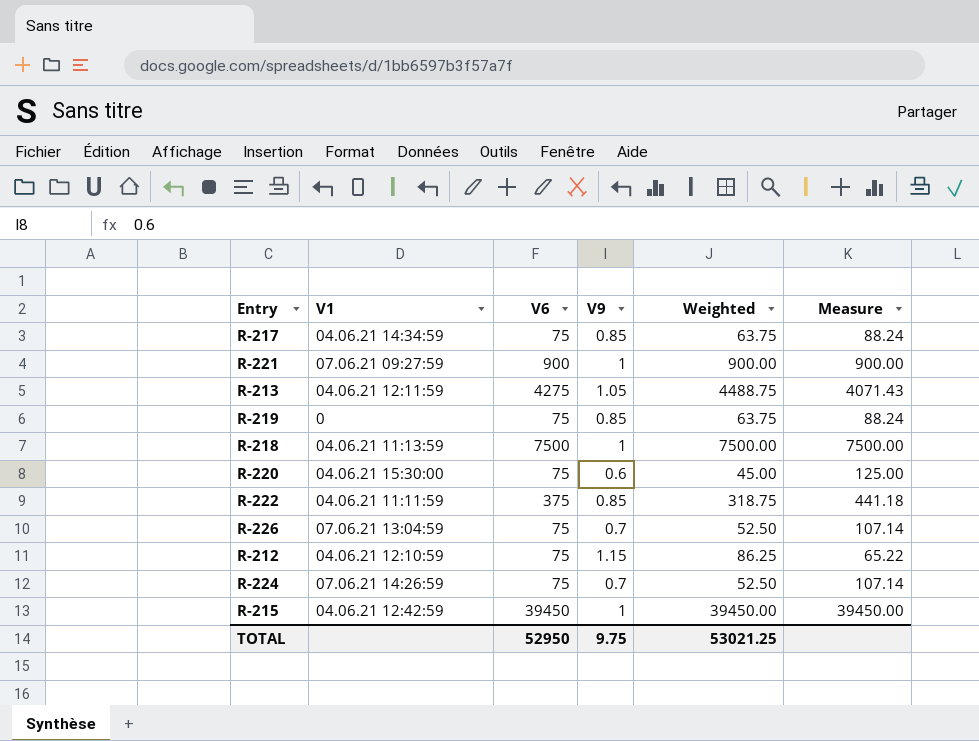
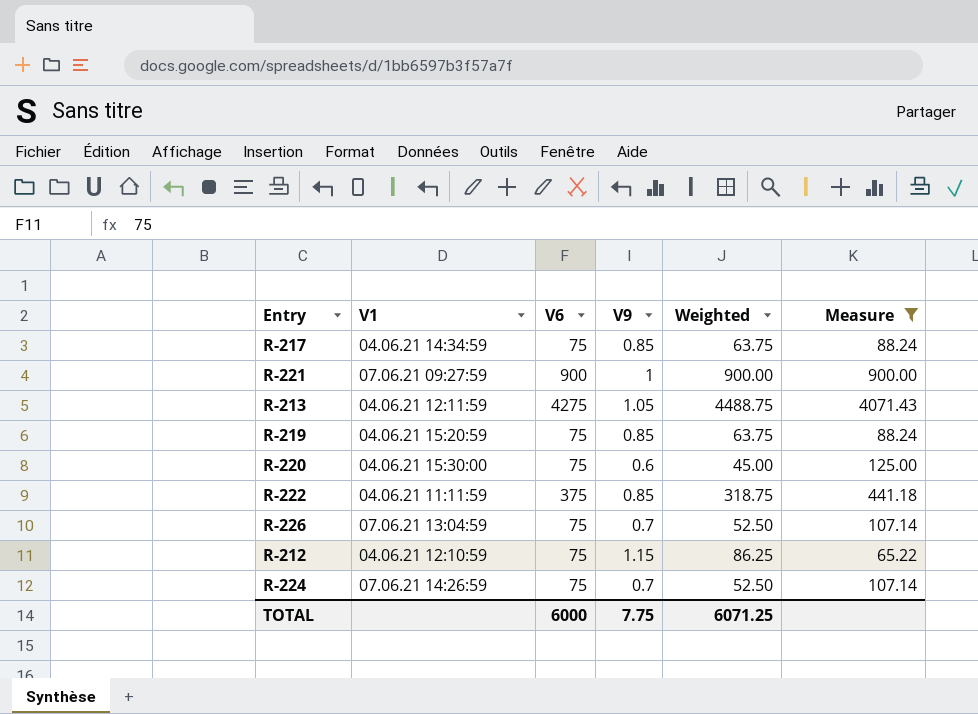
filter: none -> Measure <= 4071.43
R-219 | V1: 0 -> 04.06.21 15:20:59
TOTAL | V6: 52950 -> 6000
TOTAL | V9: 9.75 -> 7.75
TOTAL | Weighted: 53021.25 -> 6071.25

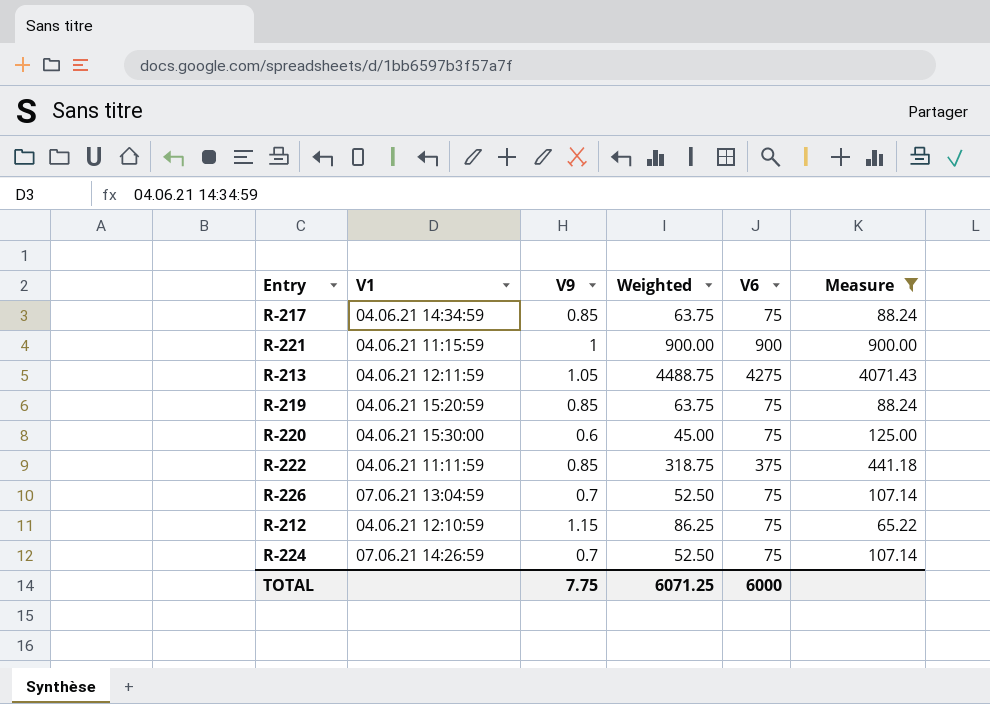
column V6 | position: 3 -> 5
R-221 | V1: 07.06.21 09:27:59 -> 04.06.21 11:15:59

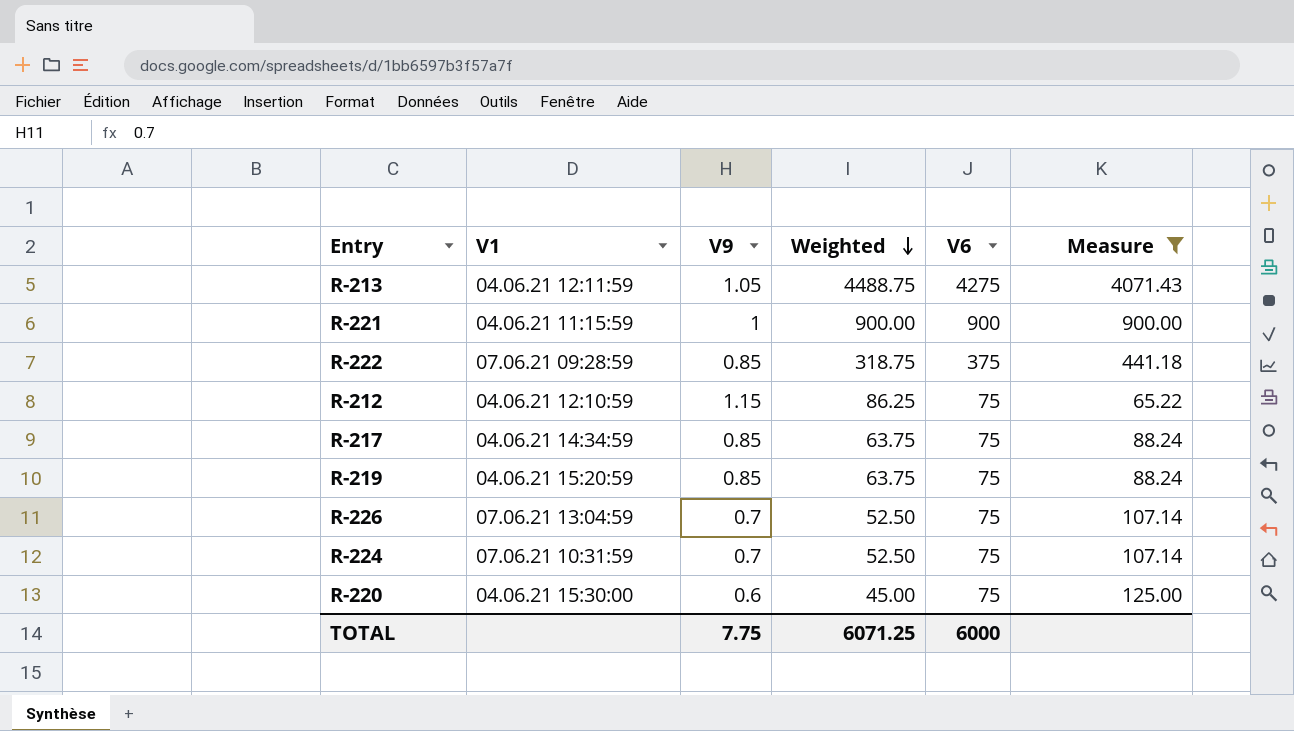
row order: none -> Weighted descending
R-222 | V1: 04.06.21 11:11:59 -> 07.06.21 09:28:59
R-224 | V1: 07.06.21 14:26:59 -> 07.06.21 10:31:59

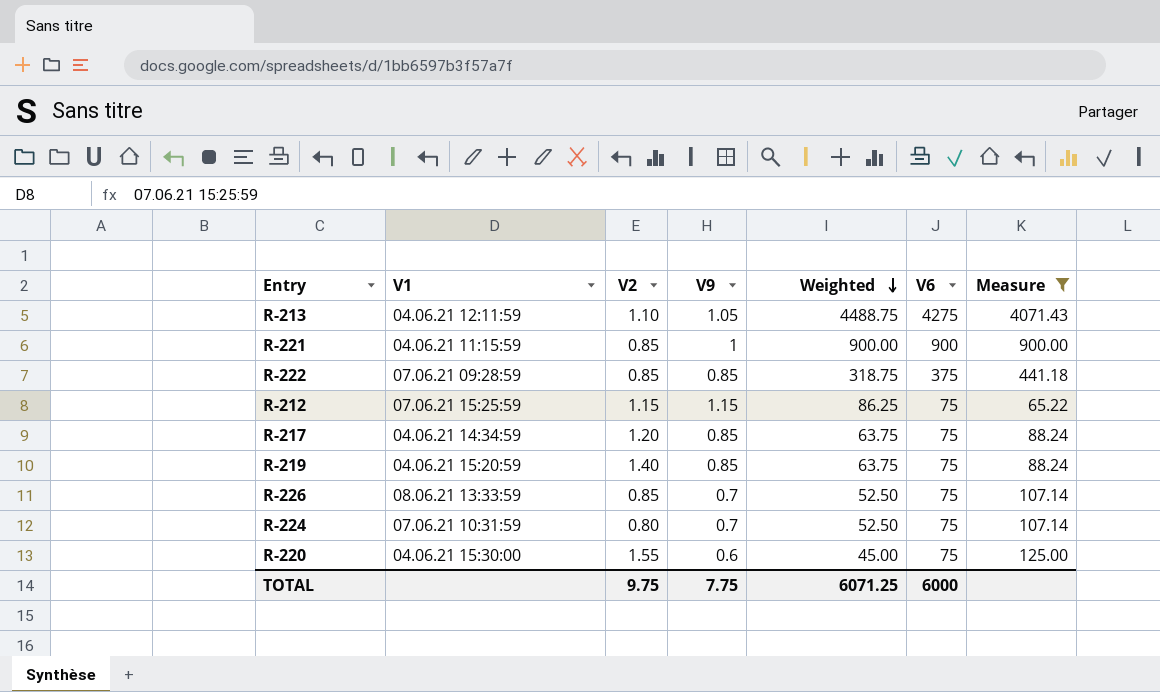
column V2 | position: none -> 3
R-212 | V1: 04.06.21 12:10:59 -> 07.06.21 15:25:59
R-226 | V1: 07.06.21 13:04:59 -> 08.06.21 13:33:59

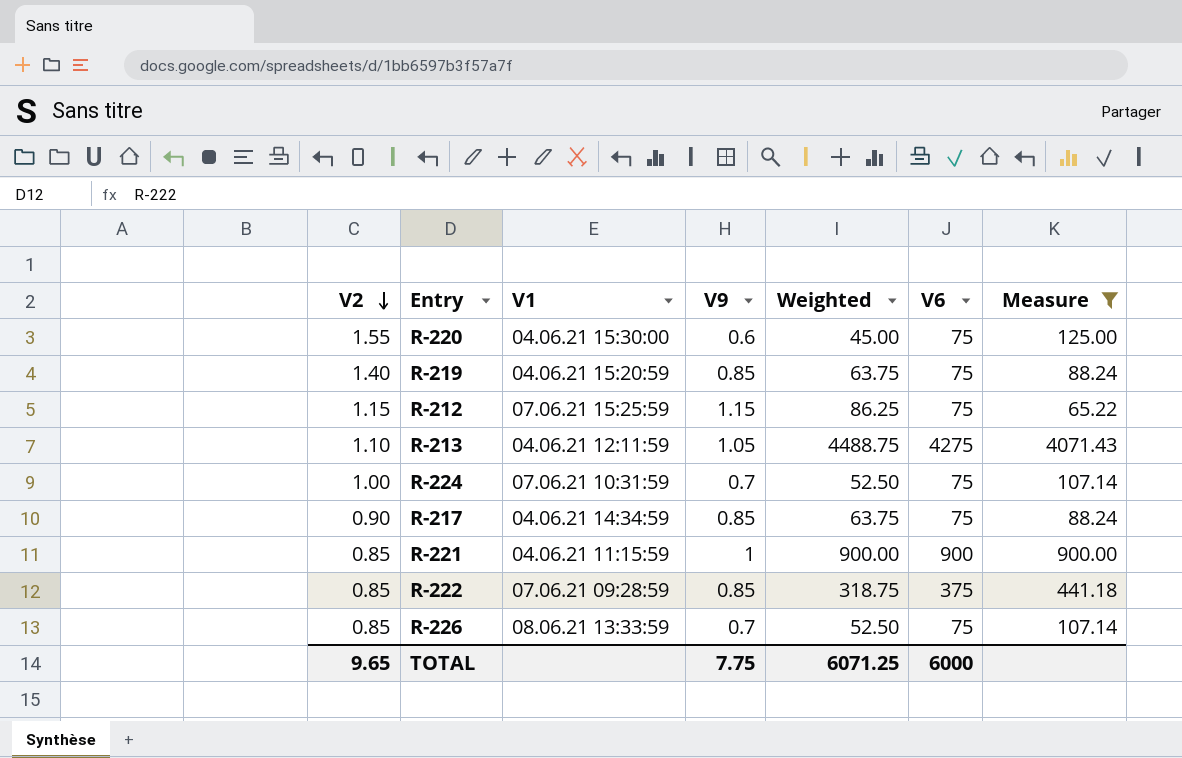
row order: Weighted descending -> V2 descending
column V2 | position: 3 -> 1
R-224 | V2: 0.80 -> 1.00
R-217 | V2: 1.20 -> 0.90
TOTAL | V2: 9.75 -> 9.65

